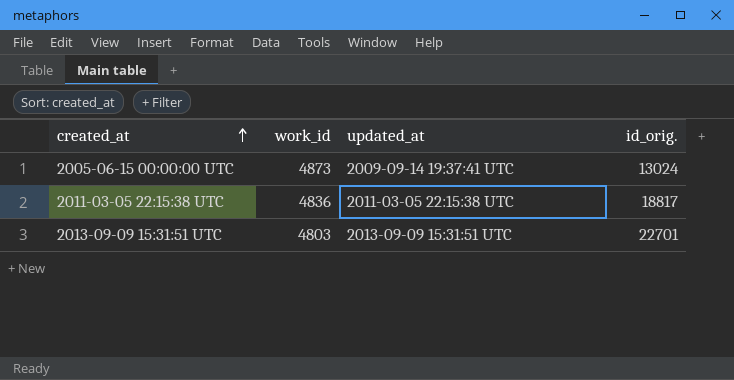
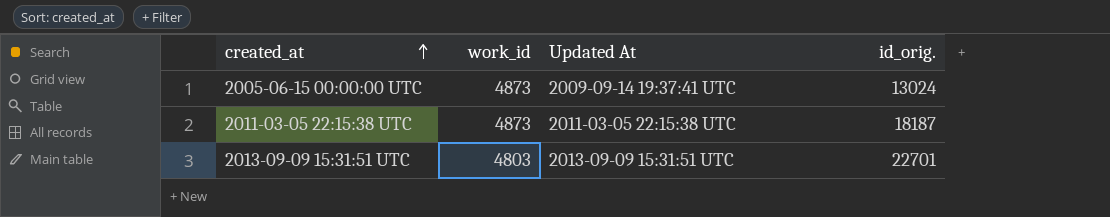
column name: updated_at -> Updated At
2011-03-05 22:15:38 UTC | work_id: 4836 -> 4873
2011-03-05 22:15:38 UTC | id_orig.: 18817 -> 18187

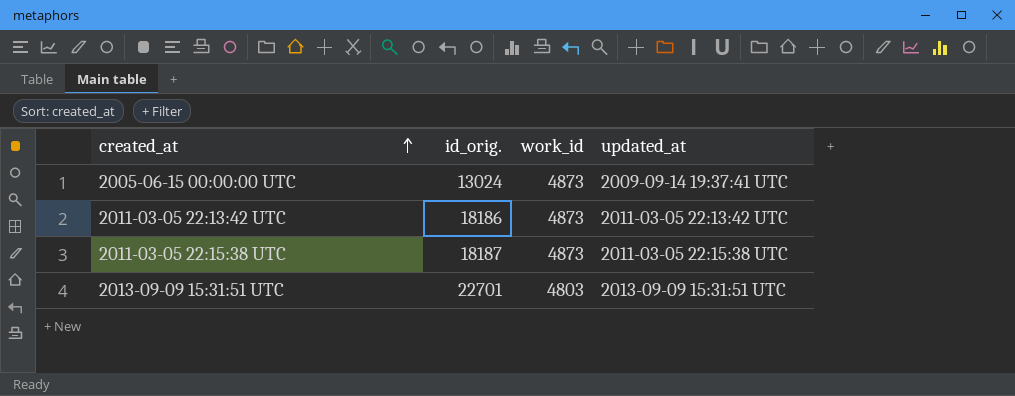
column id_orig. | position: 4 -> 2
column name: Updated At -> updated_at
row 2011-03-05 22:13:42 UTC: none -> 18186 | 4873 | 2011-03-05 22:13:42 UTC

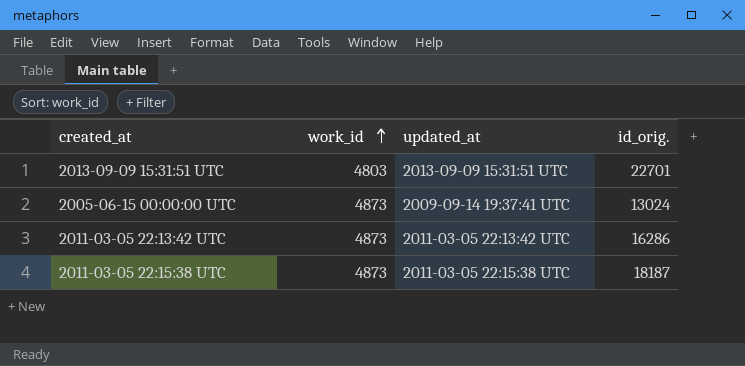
row order: created_at ascending -> work_id ascending
column id_orig. | position: 2 -> 4
2011-03-05 22:13:42 UTC | id_orig.: 18186 -> 16286

